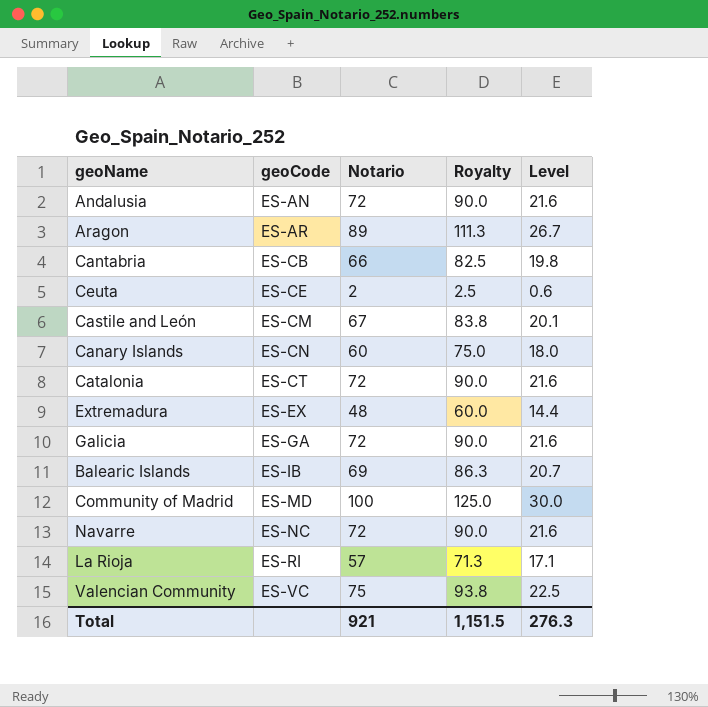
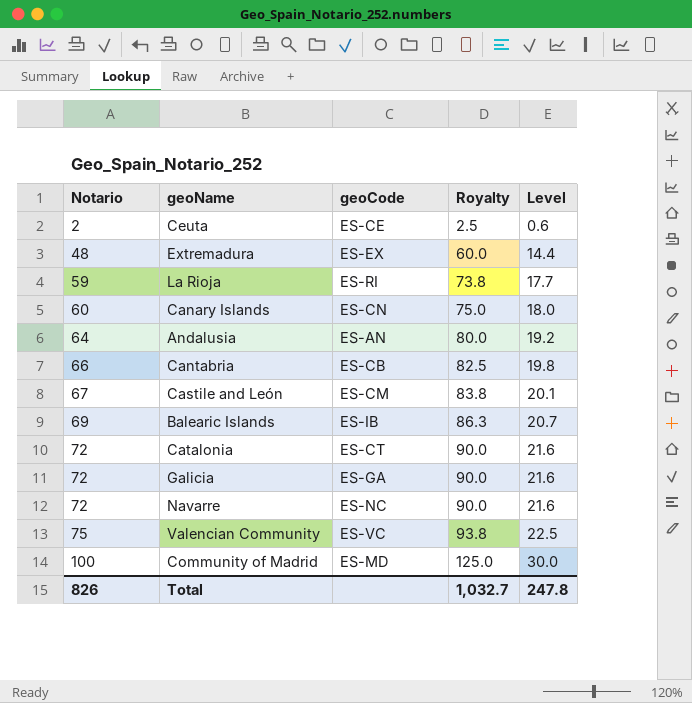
row order: geoCode ascending -> Notario ascending
column Notario | position: 3 -> 1
row Aragon: ES-AR | 89 | 111.3 | 26.7 -> none
La Rioja | Notario: 57 -> 59
La Rioja | Royalty: 71.3 -> 73.8
La Rioja | Level: 17.1 -> 17.7
Andalusia | Notario: 72 -> 64
Andalusia | Royalty: 90.0 -> 80.0
Andalusia | Level: 21.6 -> 19.2
Total | Notario: 921 -> 826
Total | Royalty: 1,151.5 -> 1,032.7
Total | Level: 276.3 -> 247.8

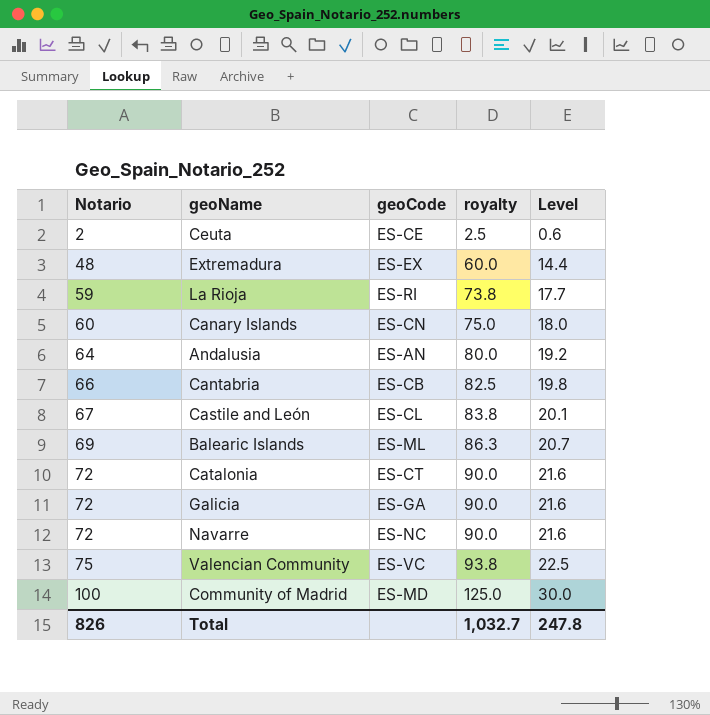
column name: Royalty -> royalty
Castile and León | geoCode: ES-CM -> ES-CL
Balearic Islands | geoCode: ES-IB -> ES-ML

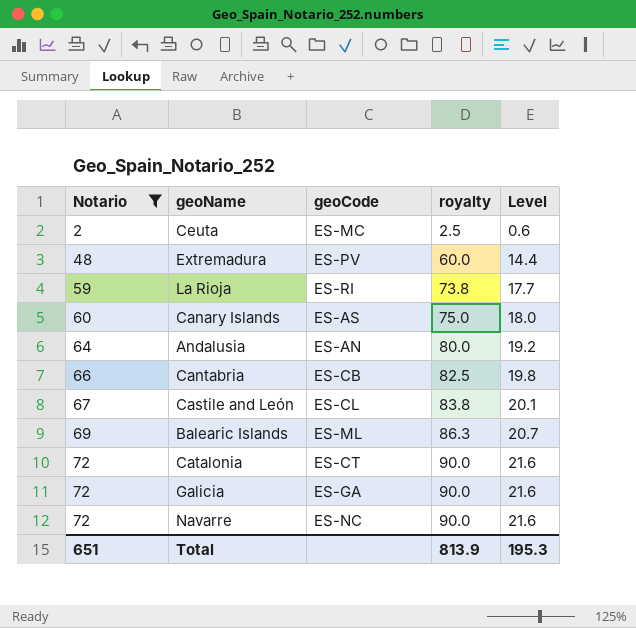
filter: none -> Notario <= 72
Ceuta | geoCode: ES-CE -> ES-MC
Extremadura | geoCode: ES-EX -> ES-PV
Canary Islands | geoCode: ES-CN -> ES-AS
Total | Notario: 826 -> 651
Total | royalty: 1,032.7 -> 813.9
Total | Level: 247.8 -> 195.3

